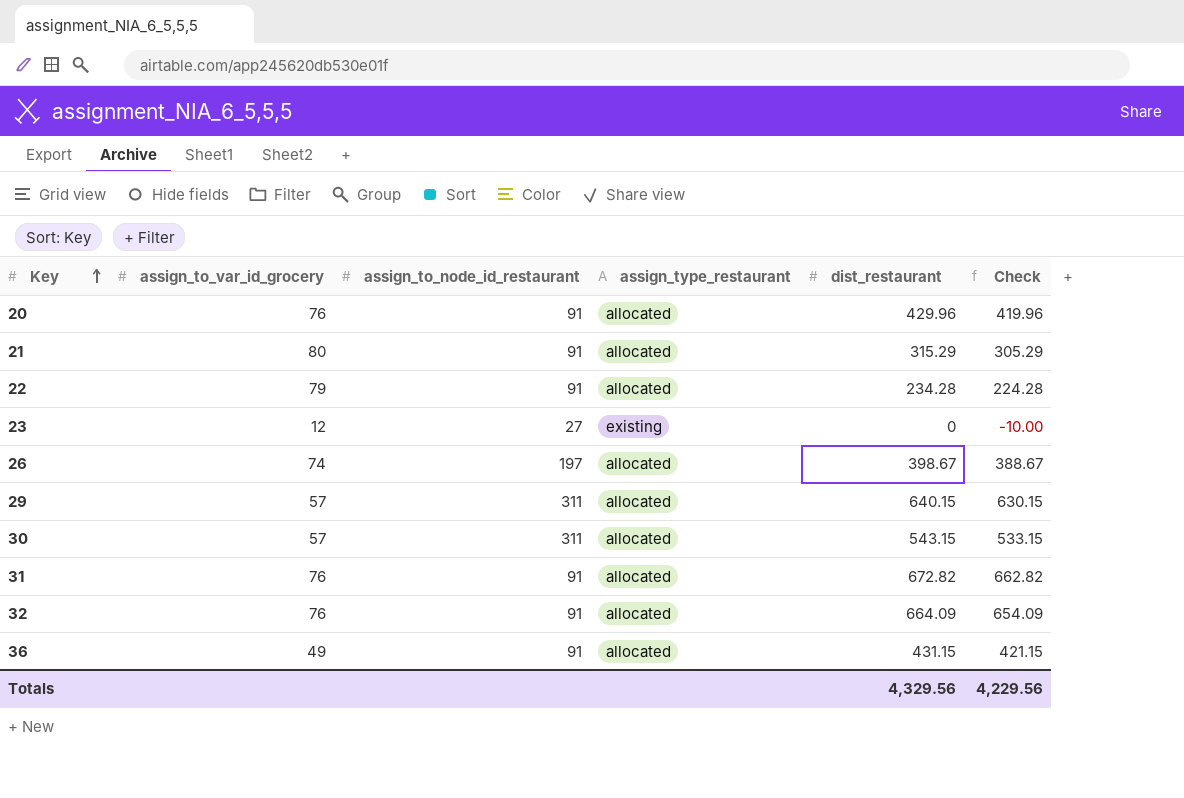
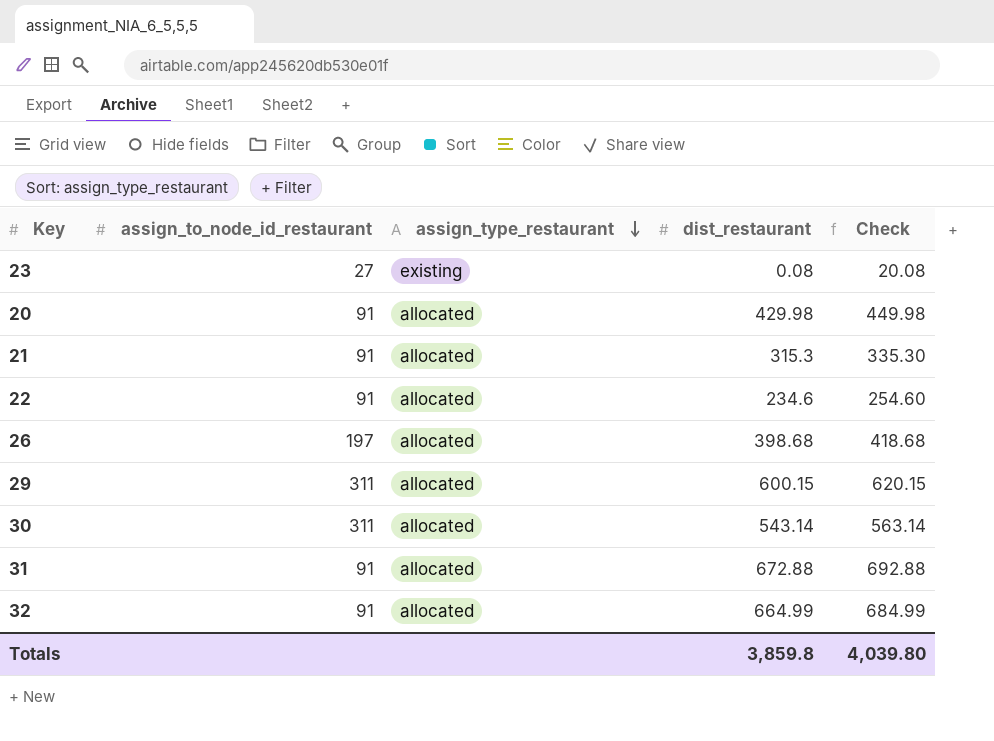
row order: Key ascending -> assign_type_restaurant descending
column assign_to_var_id_grocery | position: 2 -> none
column Check | formula: [dist_restaurant] - 10 -> [dist_restaurant] + 20
row 36: 49 | 91 | allocated | 431.15 | 421.15 -> none
23 | dist_restaurant: 0 -> 0.08
20 | dist_restaurant: 429.96 -> 429.98
21 | dist_restaurant: 315.29 -> 315.3
22 | dist_restaurant: 234.28 -> 234.6
26 | dist_restaurant: 398.67 -> 398.68
29 | dist_restaurant: 640.15 -> 600.15
30 | dist_restaurant: 543.15 -> 543.14
31 | dist_restaurant: 672.82 -> 672.88
32 | dist_restaurant: 664.09 -> 664.99
Totals | dist_restaurant: 4,329.56 -> 3,859.8
Totals | Check: 4,229.56 -> 4,039.80

